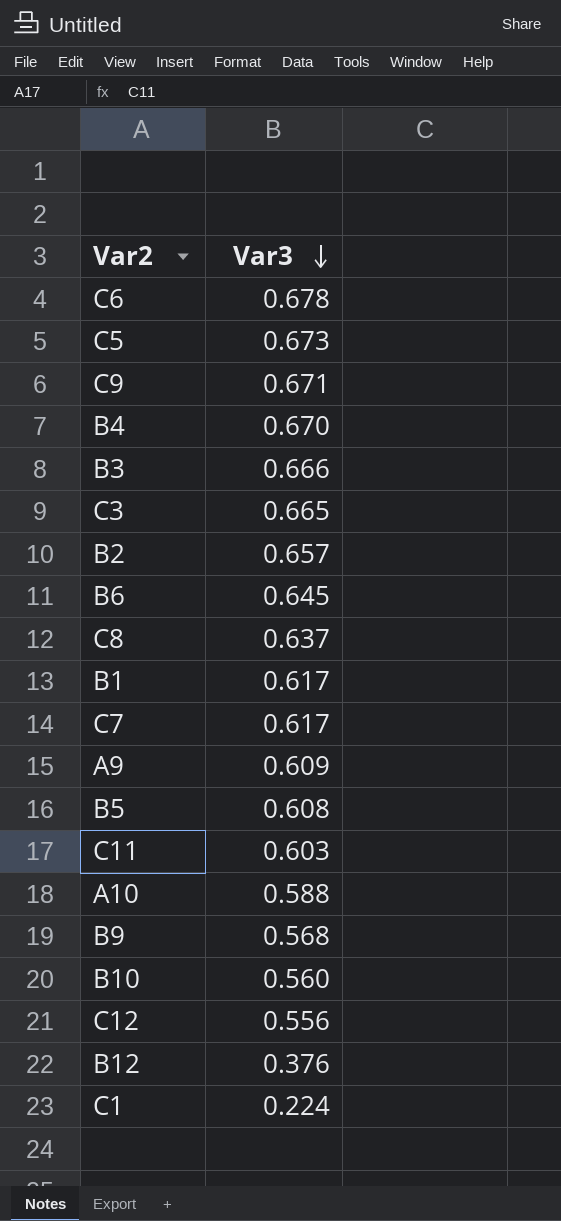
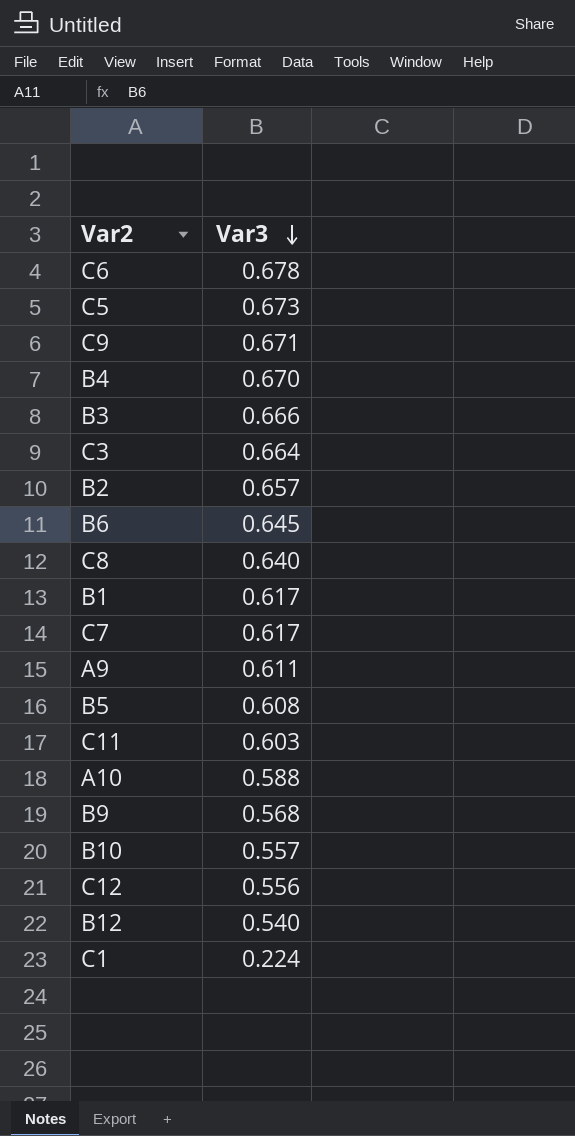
C3 | Var3: 0.665 -> 0.664
C8 | Var3: 0.637 -> 0.640
A9 | Var3: 0.609 -> 0.611
B10 | Var3: 0.560 -> 0.557
B12 | Var3: 0.376 -> 0.540

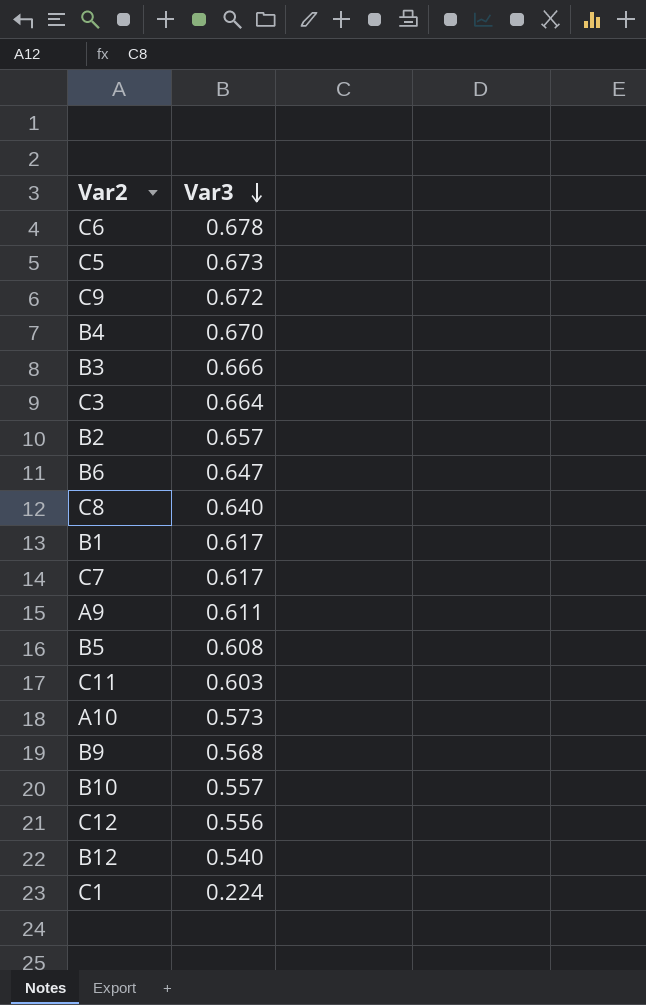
C9 | Var3: 0.671 -> 0.672
B6 | Var3: 0.645 -> 0.647
A10 | Var3: 0.588 -> 0.573

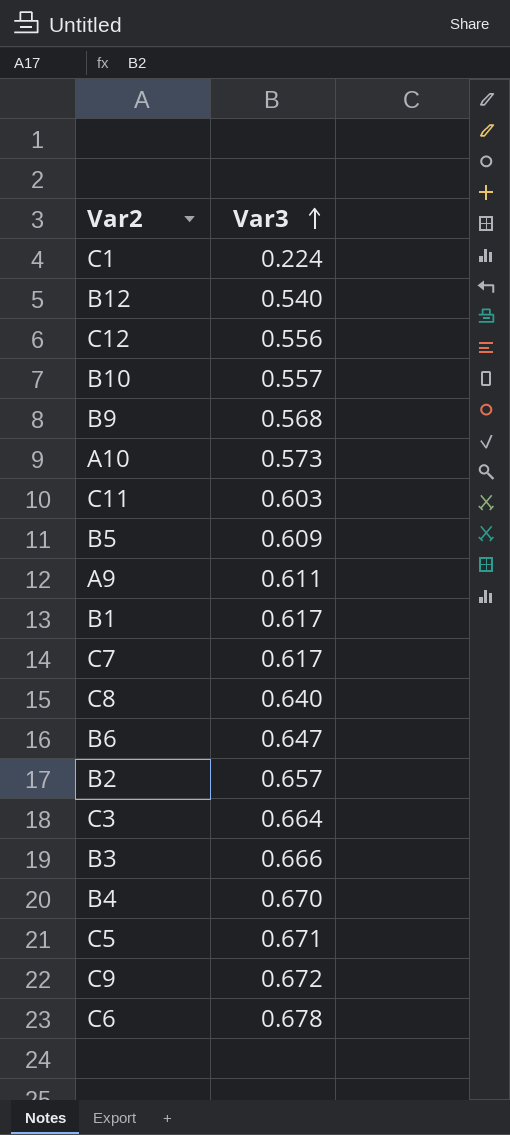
row order: Var3 descending -> Var3 ascending
B5 | Var3: 0.608 -> 0.609
C5 | Var3: 0.673 -> 0.671

